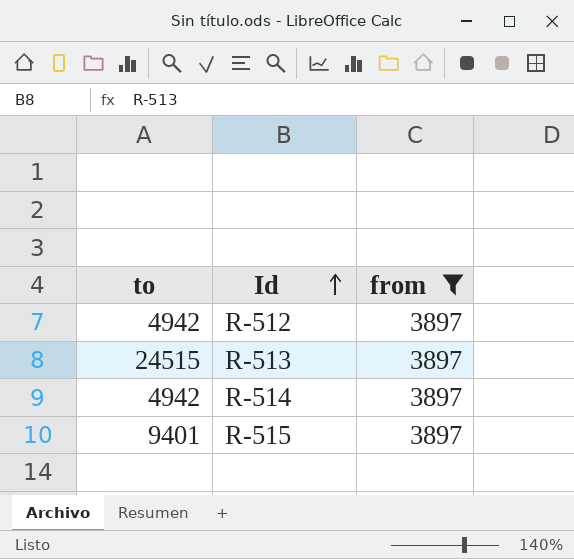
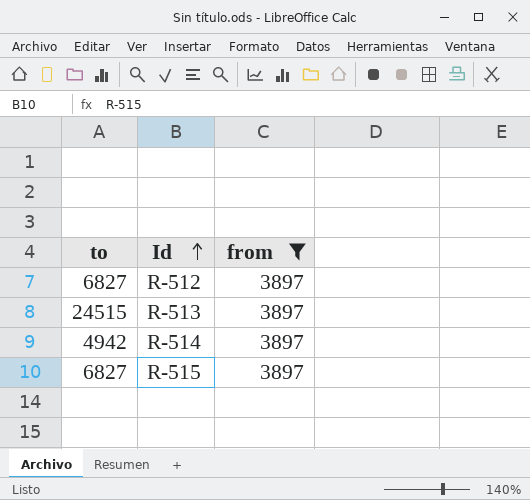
R-512 | to: 4942 -> 6827
R-515 | to: 9401 -> 6827

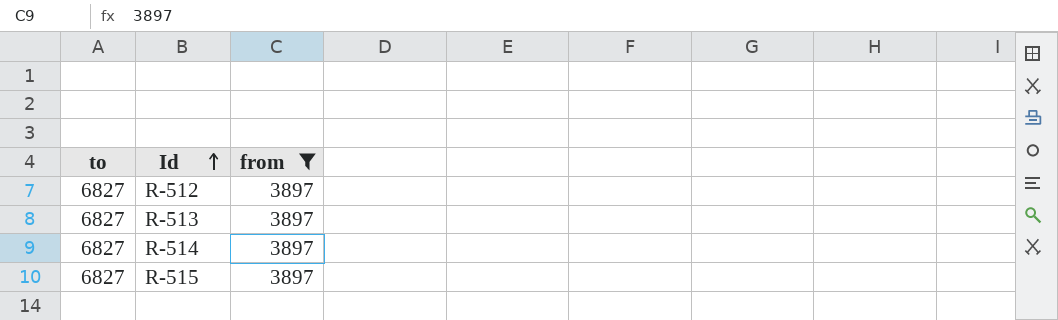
R-513 | to: 24515 -> 6827
R-514 | to: 4942 -> 6827

